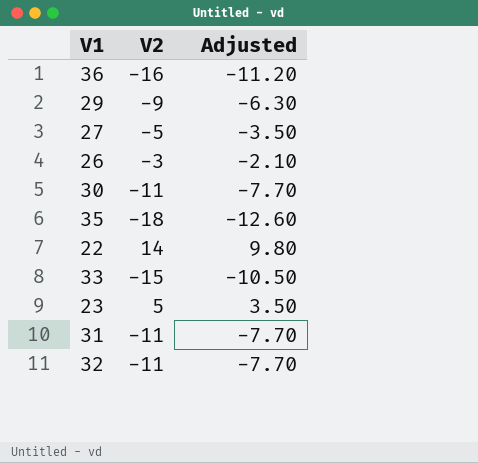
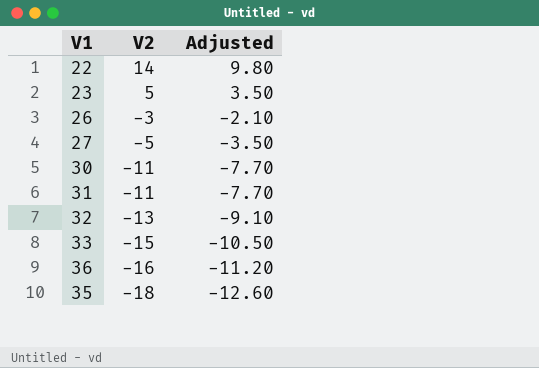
row order: none -> V2 descending
row 29: -9 | -6.30 -> none
32 | V2: -11 -> -13
32 | Adjusted: -7.70 -> -9.10

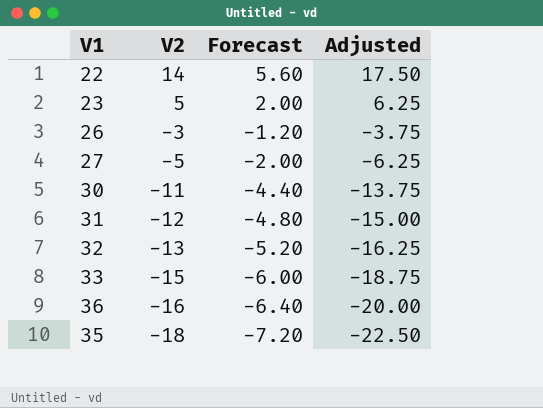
column Forecast | formula: none -> [V2] * 0.4
column Adjusted | formula: [V2] * 0.7 -> [V2] * 1.25
31 | V2: -11 -> -12

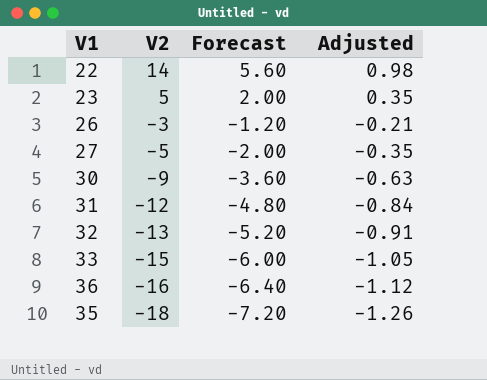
column Adjusted | formula: [V2] * 1.25 -> [V2] * 0.07
30 | V2: -11 -> -9
30 | Forecast: -4.40 -> -3.60

